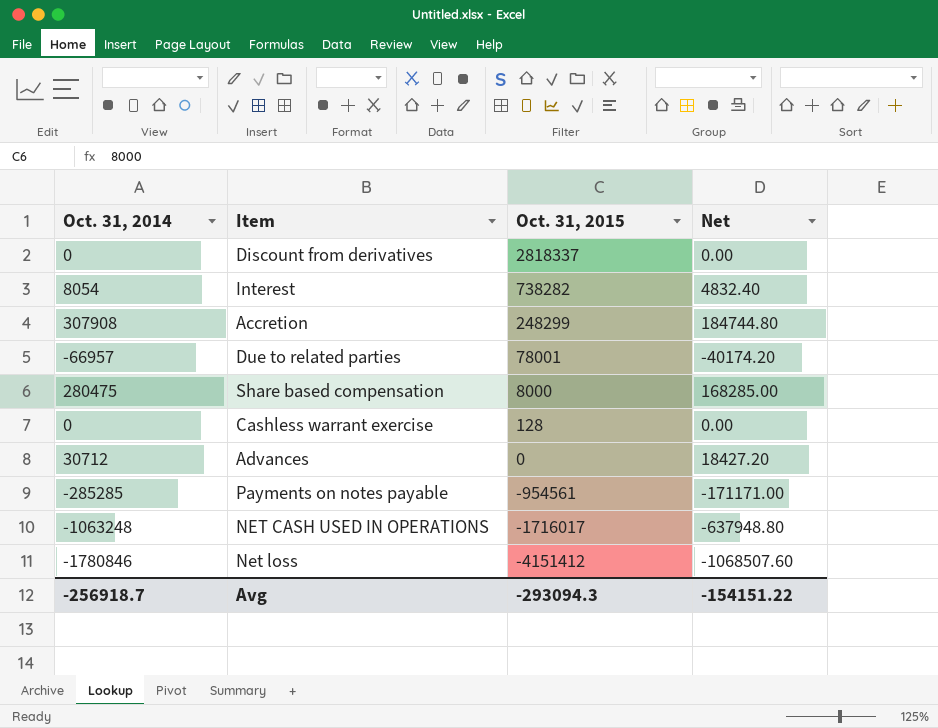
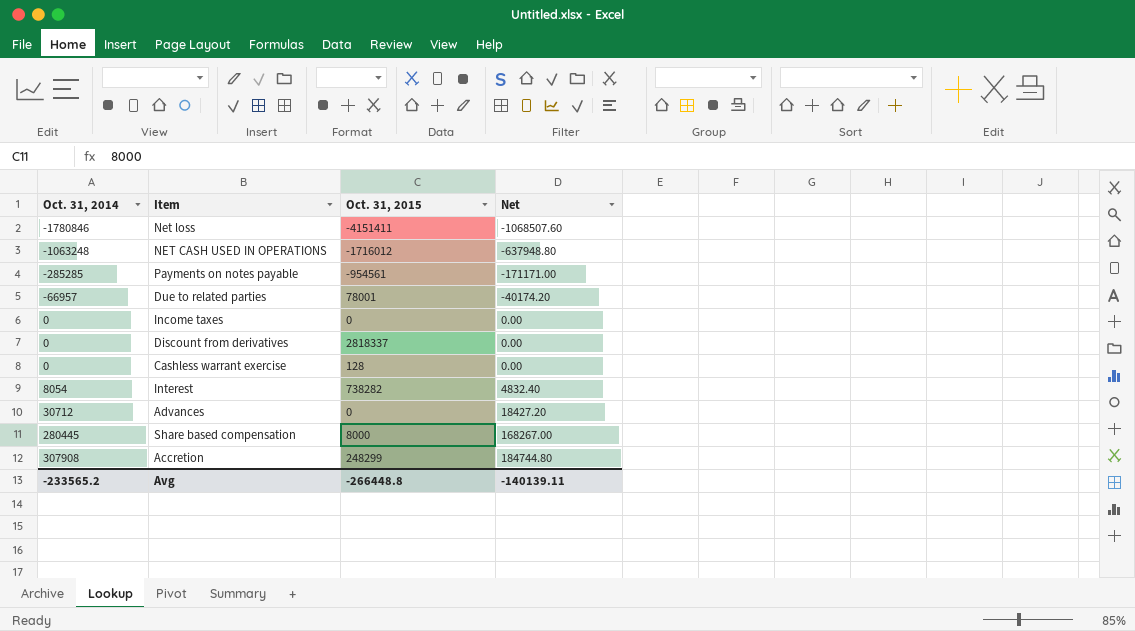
row order: Oct. 31, 2015 descending -> Oct. 31, 2014 ascending
Net loss | Oct. 31, 2015: -4151412 -> -4151411
NET CASH USED IN OPERATIONS | Oct. 31, 2015: -1716017 -> -1716012
row Income taxes: none -> 0 | 0 | 0.00
Share based compensation | Oct. 31, 2014: 280475 -> 280445
Share based compensation | Net: 168285.00 -> 168267.00
Avg | Oct. 31, 2014: -256918.7 -> -233565.2
Avg | Oct. 31, 2015: -293094.3 -> -266448.8
Avg | Net: -154151.22 -> -140139.11

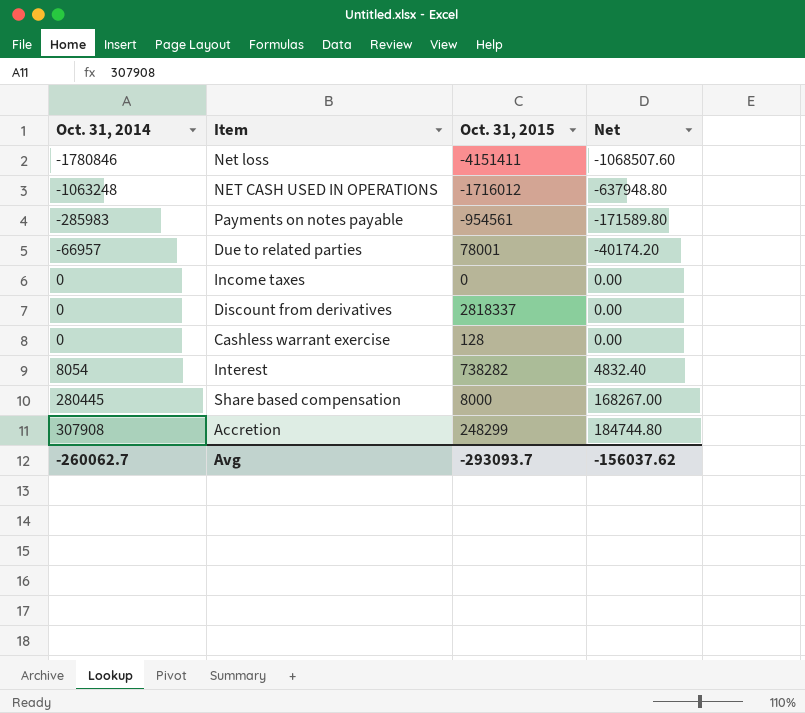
row Advances: 30712 | 0 | 18427.20 -> none
Payments on notes payable | Oct. 31, 2014: -285285 -> -285983
Payments on notes payable | Net: -171171.00 -> -171589.80
Avg | Oct. 31, 2014: -233565.2 -> -260062.7
Avg | Oct. 31, 2015: -266448.8 -> -293093.7
Avg | Net: -140139.11 -> -156037.62

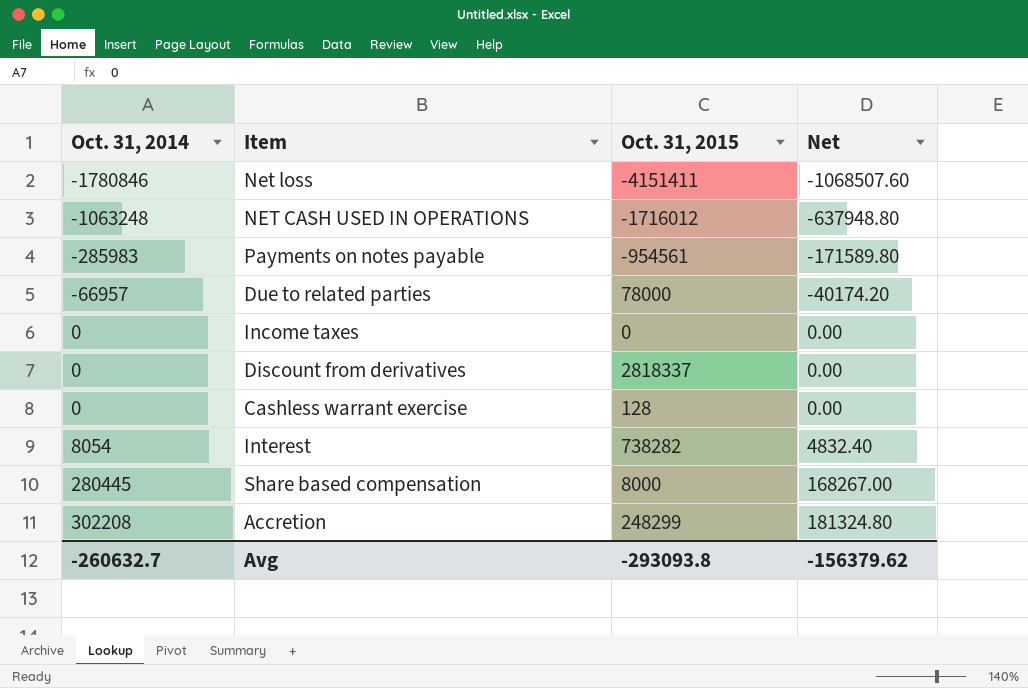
Due to related parties | Oct. 31, 2015: 78001 -> 78000
Accretion | Oct. 31, 2014: 307908 -> 302208
Accretion | Net: 184744.80 -> 181324.80
Avg | Oct. 31, 2014: -260062.7 -> -260632.7
Avg | Oct. 31, 2015: -293093.7 -> -293093.8
Avg | Net: -156037.62 -> -156379.62

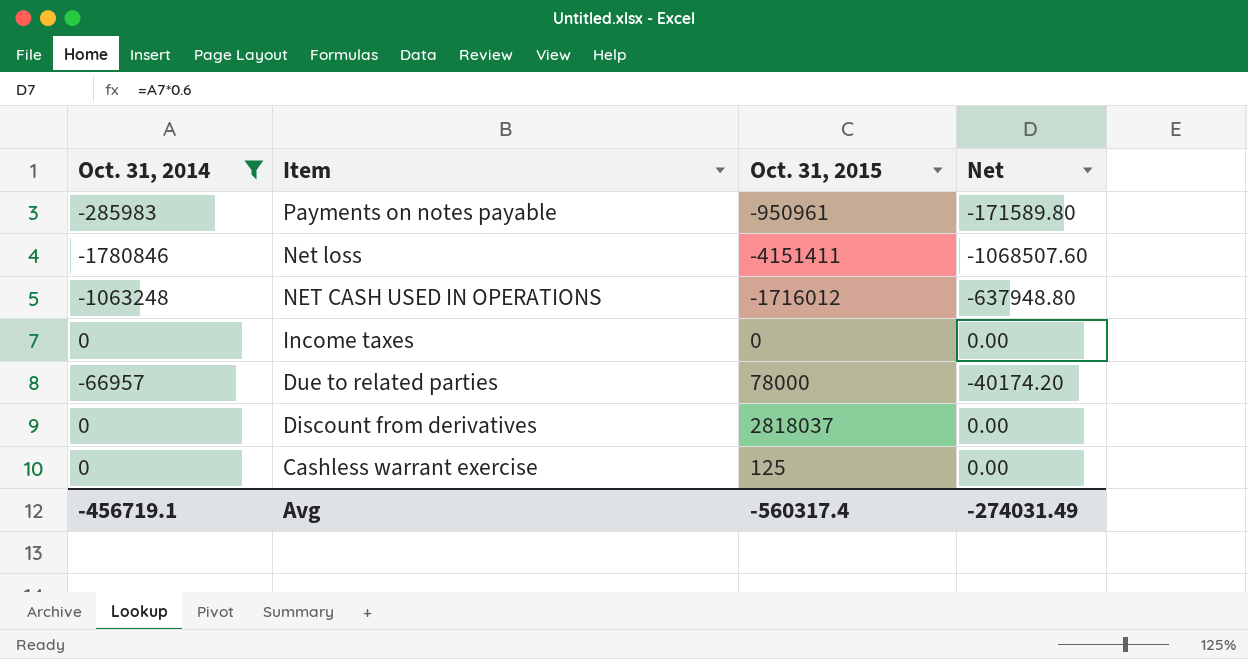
filter: none -> Oct. 31, 2014 <= 0
row order: Oct. 31, 2014 ascending -> Item descending
Payments on notes payable | Oct. 31, 2015: -954561 -> -950961
Discount from derivatives | Oct. 31, 2015: 2818337 -> 2818037
Cashless warrant exercise | Oct. 31, 2015: 128 -> 125
Avg | Oct. 31, 2014: -260632.7 -> -456719.1
Avg | Oct. 31, 2015: -293093.8 -> -560317.4
Avg | Net: -156379.62 -> -274031.49

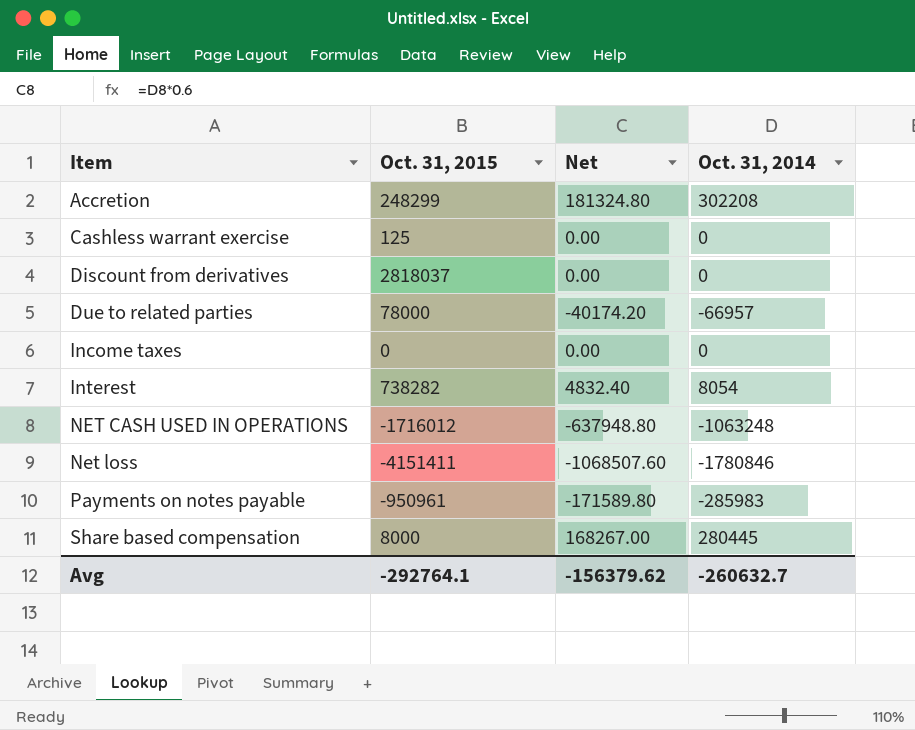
filter: Oct. 31, 2014 <= 0 -> none
row order: Item descending -> Item ascending
column Oct. 31, 2014 | position: 1 -> 4
Avg | Oct. 31, 2015: -560317.4 -> -292764.1
Avg | Net: -274031.49 -> -156379.62
Avg | Oct. 31, 2014: -456719.1 -> -260632.7

